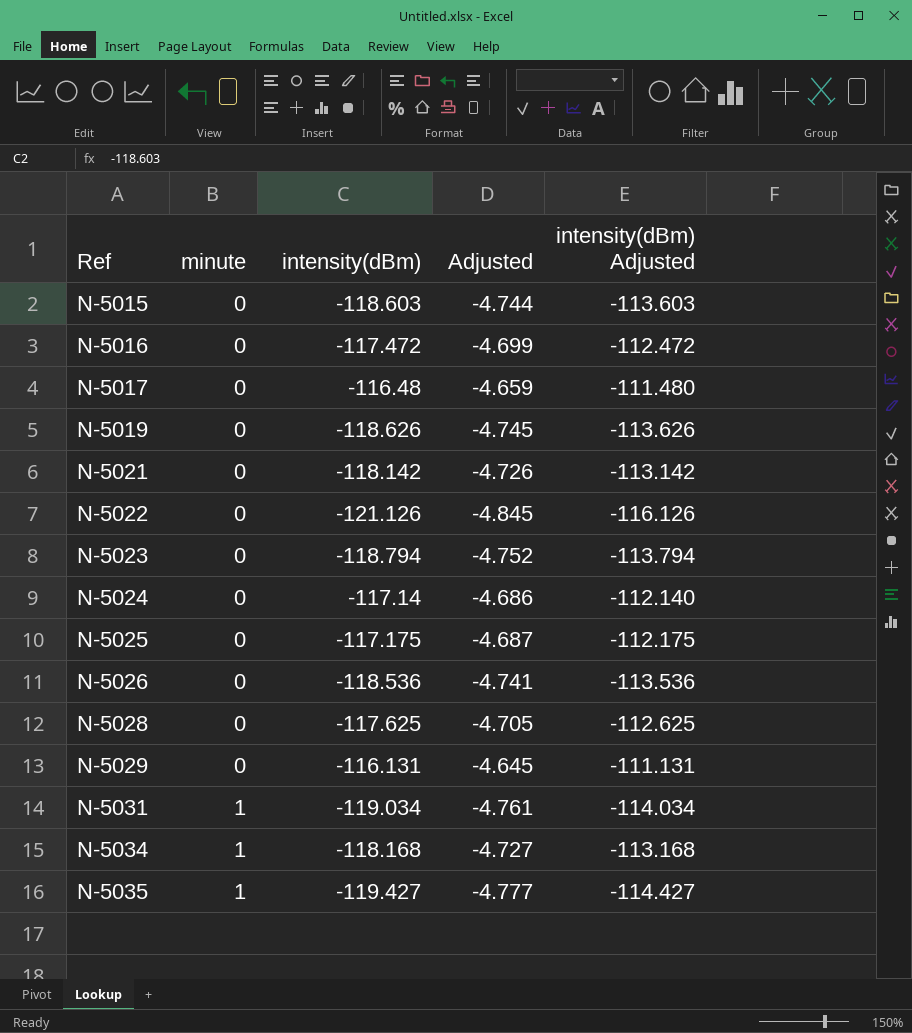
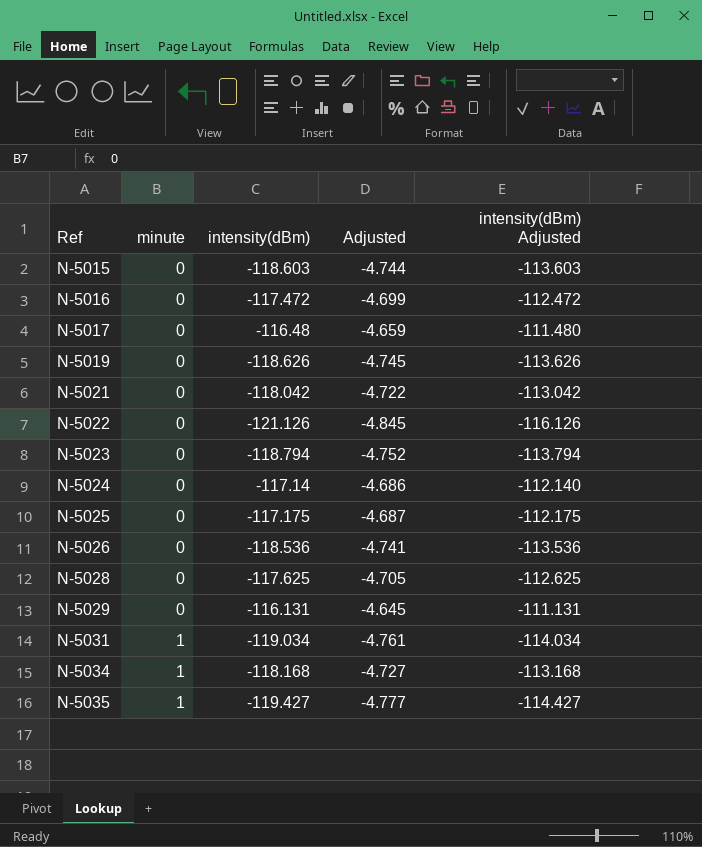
N-5021 | intensity(dBm): -118.142 -> -118.042
N-5021 | Adjusted: -4.726 -> -4.722
N-5021 | intensity(dBm) Adjusted: -113.142 -> -113.042

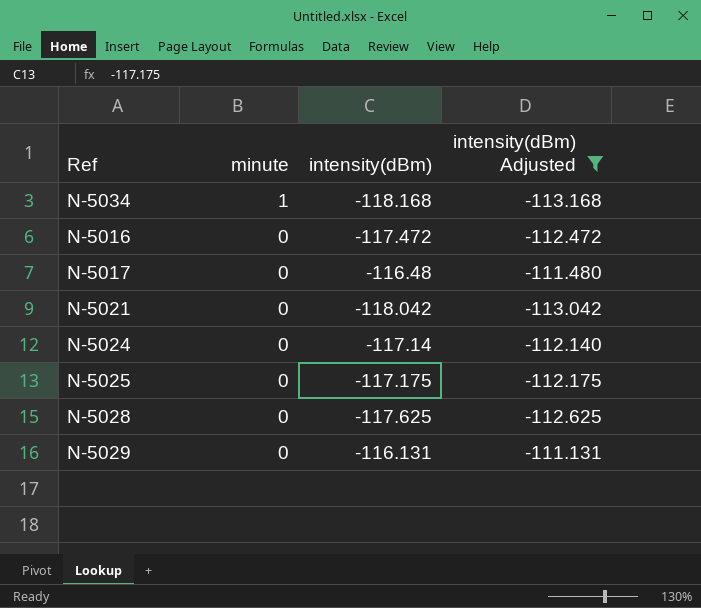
filter: none -> intensity(dBm) Adjusted >= -113.168
row order: Ref ascending -> minute descending
column Adjusted | formula: [intensity(dBm)] * 0.04 -> none

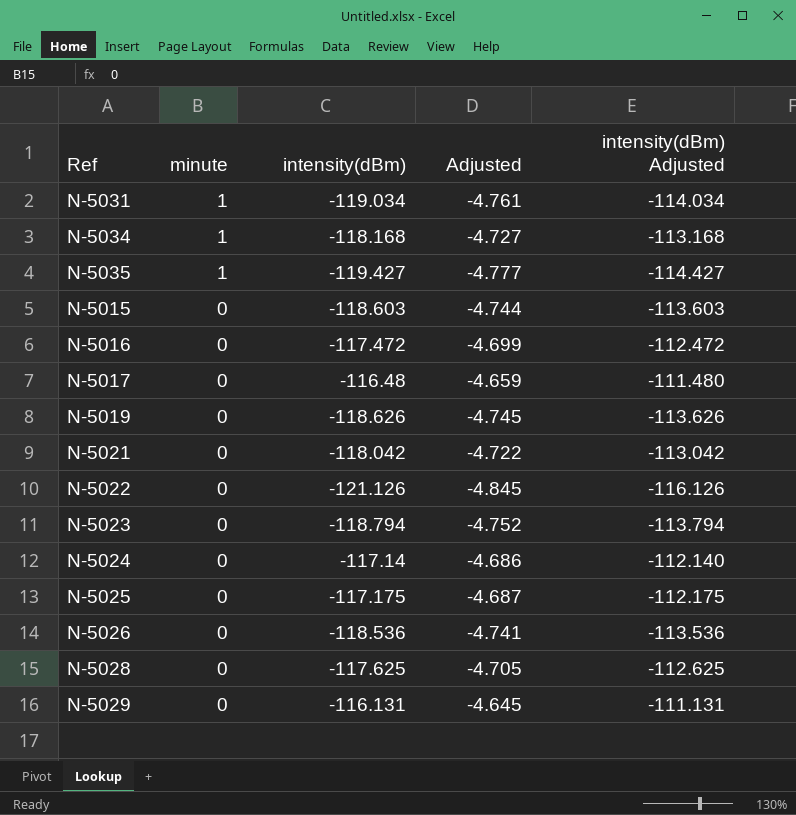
filter: intensity(dBm) Adjusted >= -113.168 -> none
column Adjusted | formula: none -> [intensity(dBm)] * 0.04

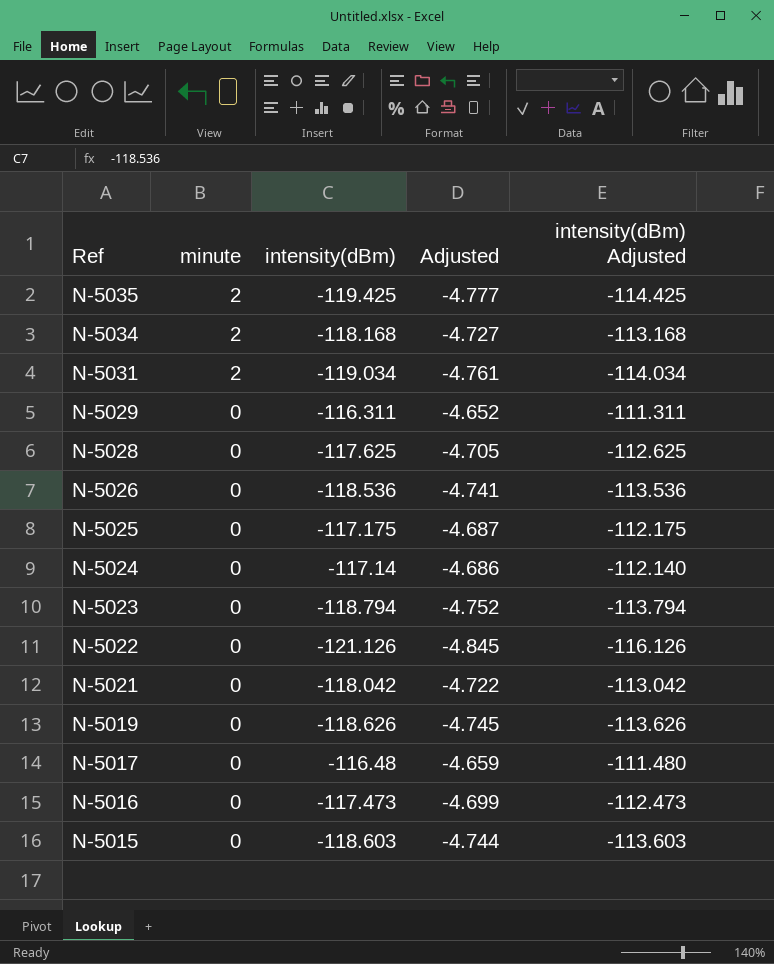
row order: minute descending -> Ref descending
N-5035 | minute: 1 -> 2
N-5035 | intensity(dBm): -119.427 -> -119.425
N-5035 | intensity(dBm) Adjusted: -114.427 -> -114.425
N-5034 | minute: 1 -> 2
N-5031 | minute: 1 -> 2
N-5029 | intensity(dBm): -116.131 -> -116.311
N-5029 | Adjusted: -4.645 -> -4.652
N-5029 | intensity(dBm) Adjusted: -111.131 -> -111.311
N-5016 | intensity(dBm): -117.472 -> -117.473
N-5016 | intensity(dBm) Adjusted: -112.472 -> -112.473

